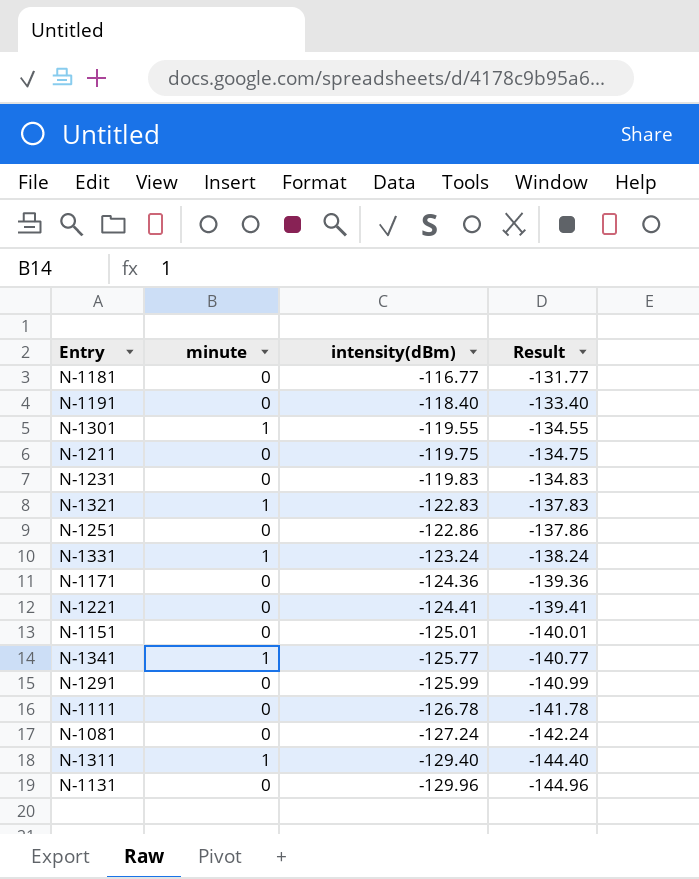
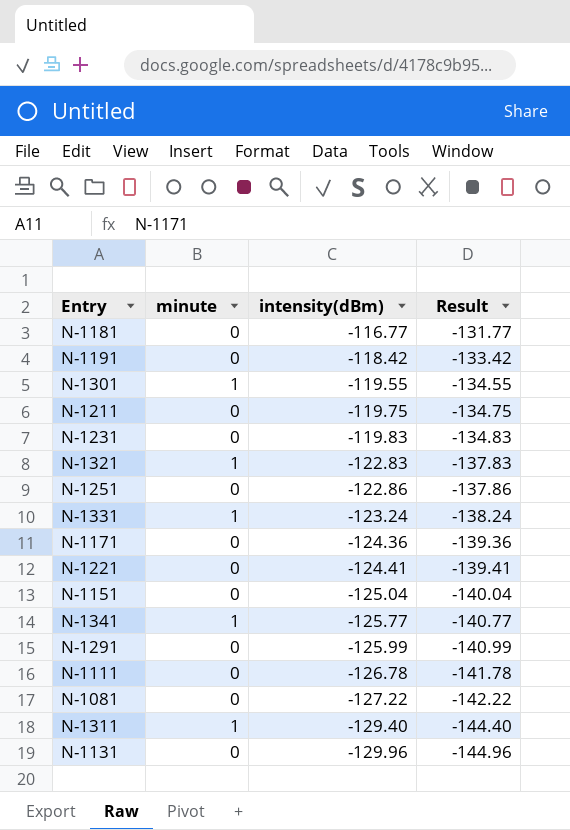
N-1191 | intensity(dBm): -118.40 -> -118.42
N-1191 | Result: -133.40 -> -133.42
N-1151 | intensity(dBm): -125.01 -> -125.04
N-1151 | Result: -140.01 -> -140.04
N-1081 | intensity(dBm): -127.24 -> -127.22
N-1081 | Result: -142.24 -> -142.22

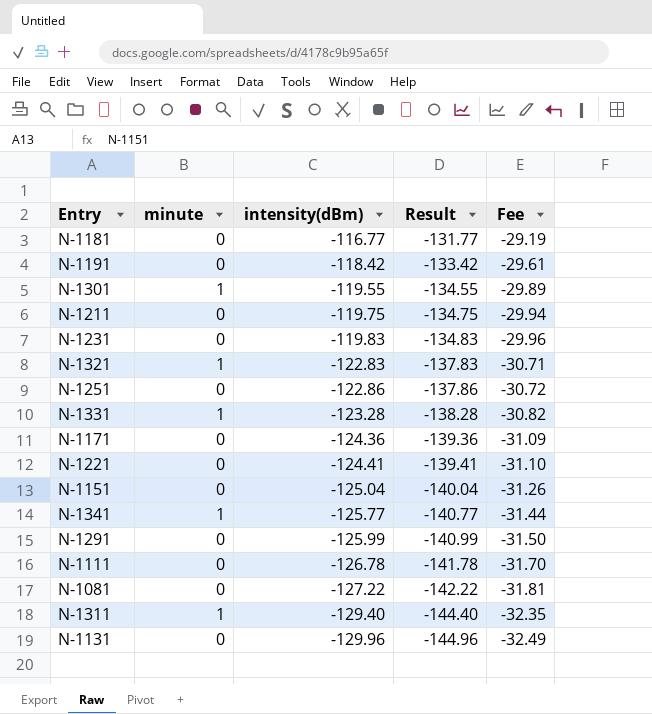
column Fee | formula: none -> [intensity(dBm)] * 0.25
N-1331 | intensity(dBm): -123.24 -> -123.28
N-1331 | Result: -138.24 -> -138.28

